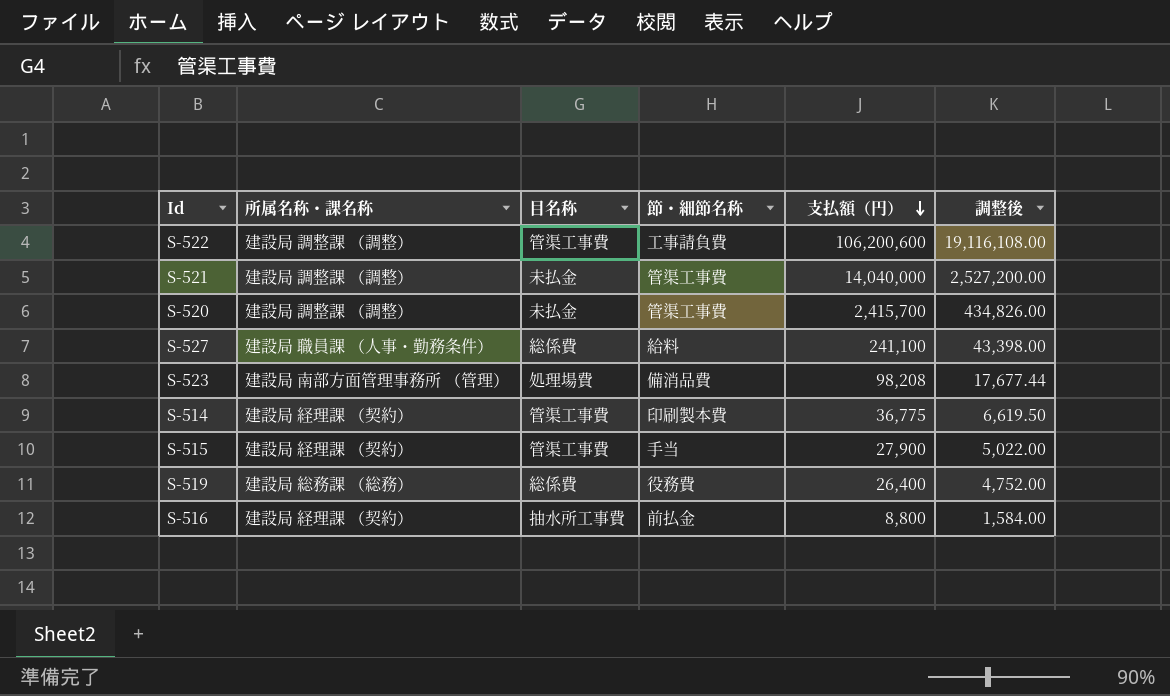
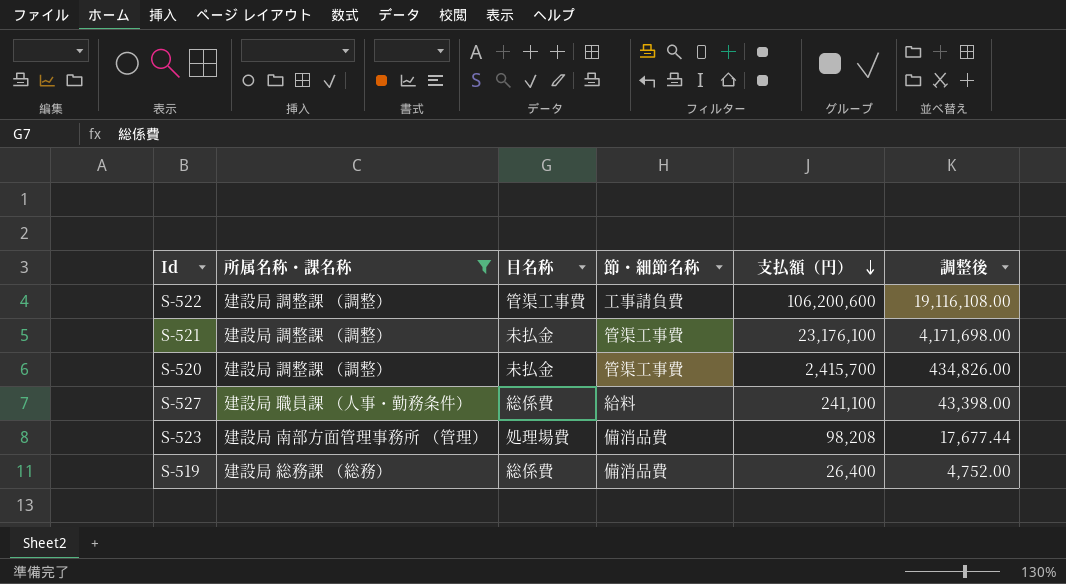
filter: none -> 所属名称・課名称 != 建設局 経理課 （契約）
S-521 | 支払額（円）: 14,040,000 -> 23,176,100
S-521 | 調整後: 2,527,200.00 -> 4,171,698.00
S-519 | 節・細節名称: 役務費 -> 備消品費

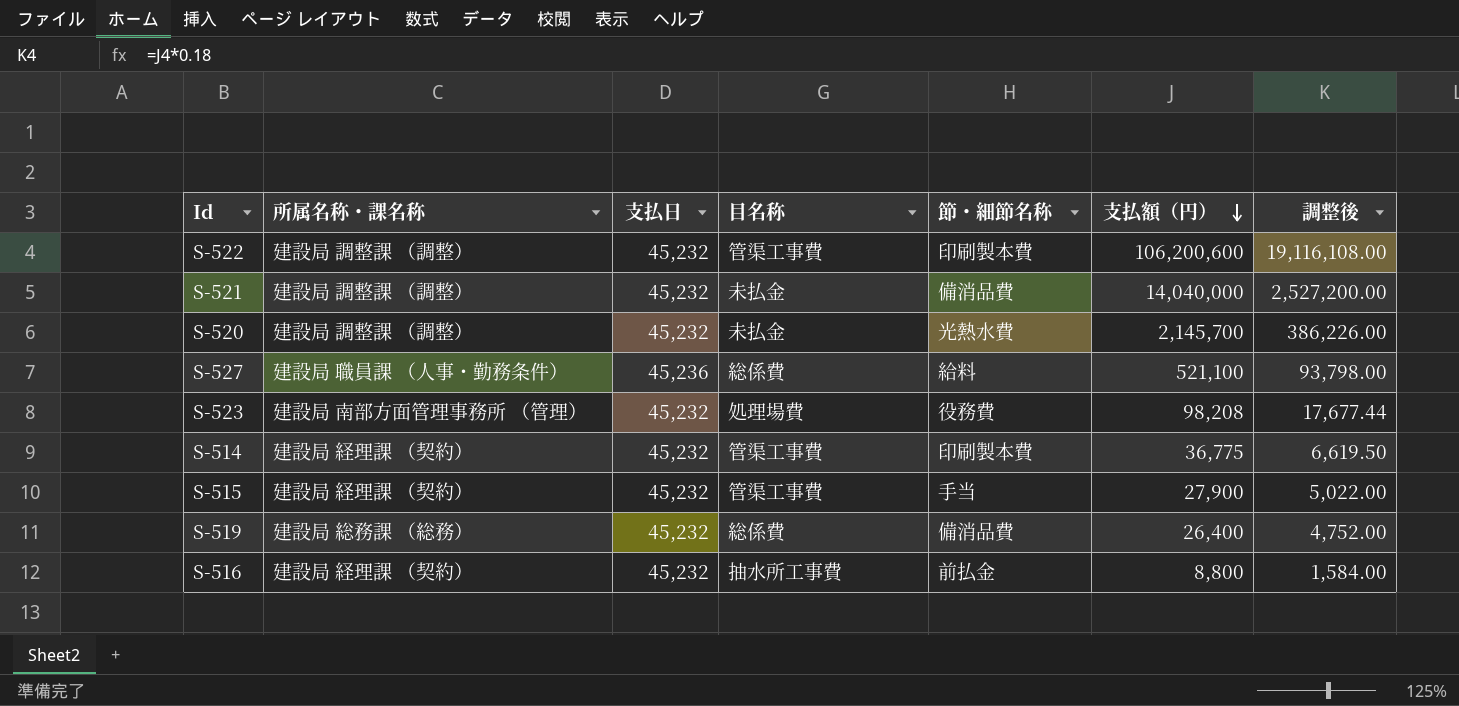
filter: 所属名称・課名称 != 建設局 経理課 （契約） -> none
column 支払日 | position: none -> 3
S-522 | 節・細節名称: 工事請負費 -> 印刷製本費
S-521 | 節・細節名称: 管渠工事費 -> 備消品費
S-521 | 支払額（円）: 23,176,100 -> 14,040,000
S-521 | 調整後: 4,171,698.00 -> 2,527,200.00
S-520 | 節・細節名称: 管渠工事費 -> 光熱水費
S-520 | 支払額（円）: 2,415,700 -> 2,145,700
S-520 | 調整後: 434,826.00 -> 386,226.00
S-527 | 支払額（円）: 241,100 -> 521,100
S-527 | 調整後: 43,398.00 -> 93,798.00
S-523 | 節・細節名称: 備消品費 -> 役務費

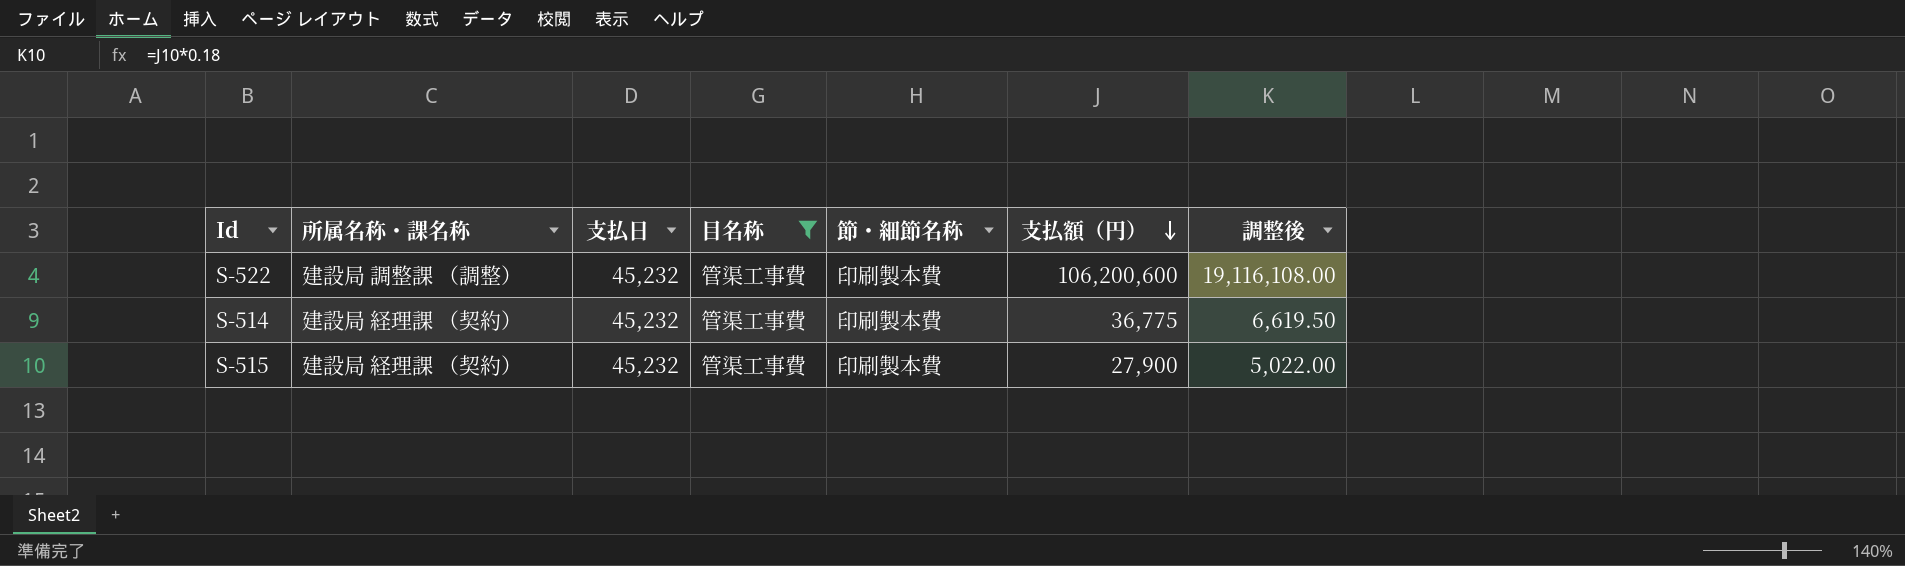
filter: none -> 目名称 = 管渠工事費
S-515 | 節・細節名称: 手当 -> 印刷製本費

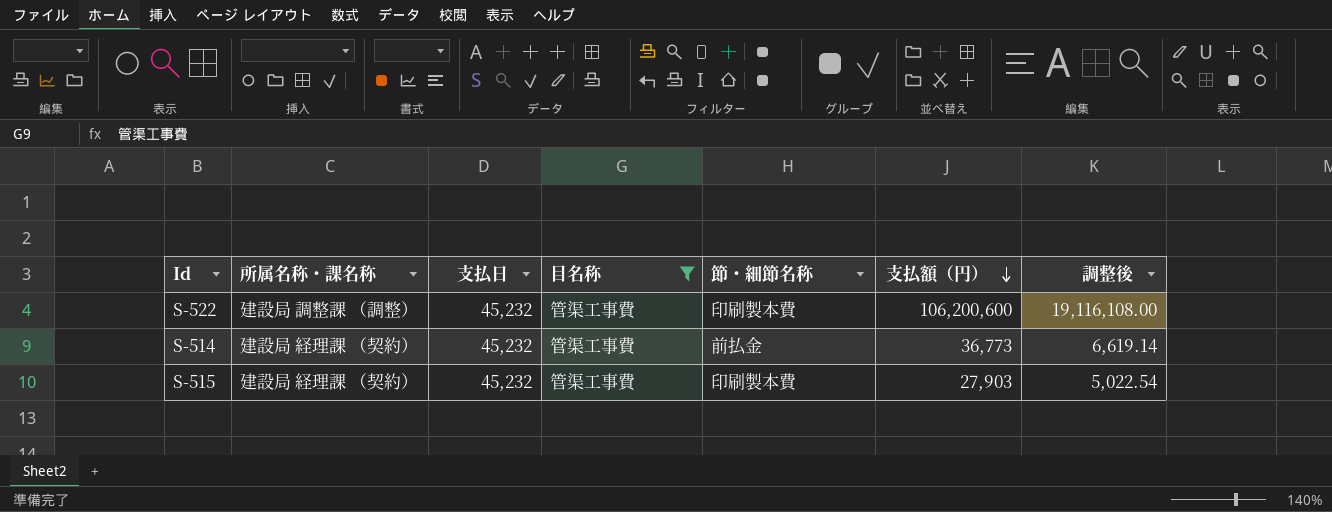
S-514 | 節・細節名称: 印刷製本費 -> 前払金
S-514 | 支払額（円）: 36,775 -> 36,773
S-514 | 調整後: 6,619.50 -> 6,619.14
S-515 | 支払額（円）: 27,900 -> 27,903
S-515 | 調整後: 5,022.00 -> 5,022.54

